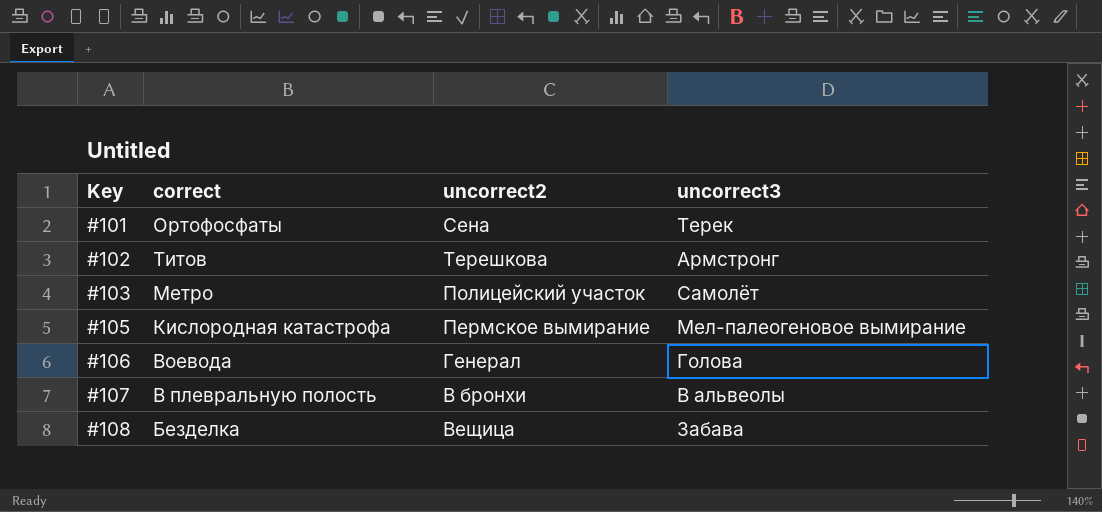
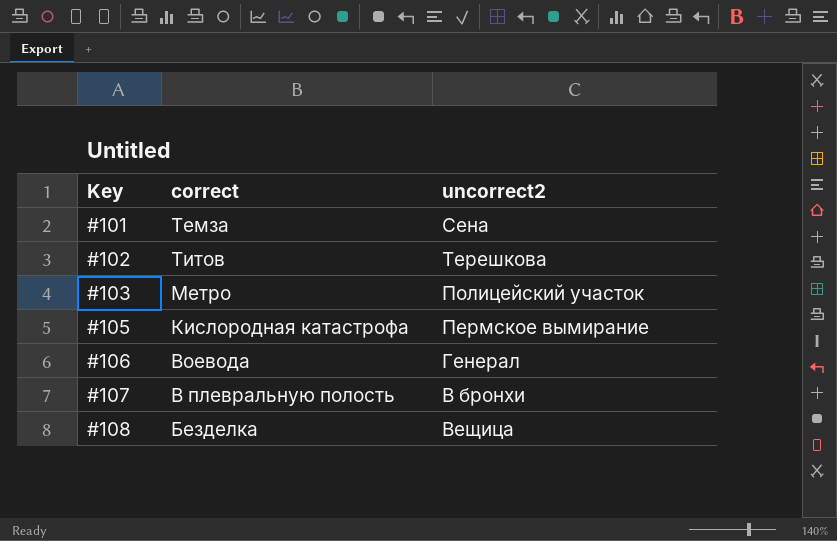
column uncorrect3 | position: 4 -> none
#101 | correct: Ортофосфаты -> Темза

